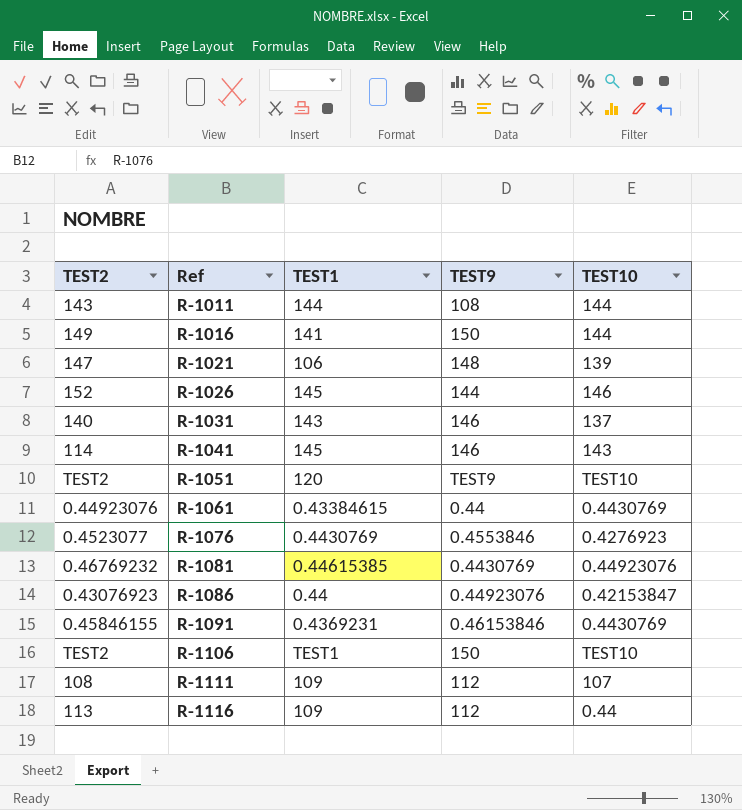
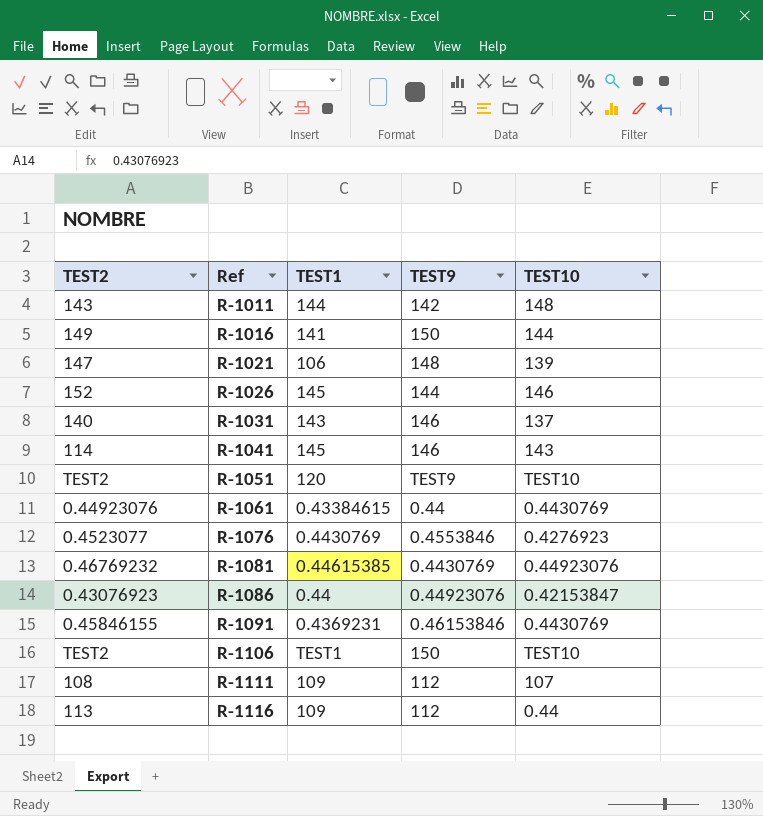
R-1011 | TEST9: 108 -> 142
R-1011 | TEST10: 144 -> 148

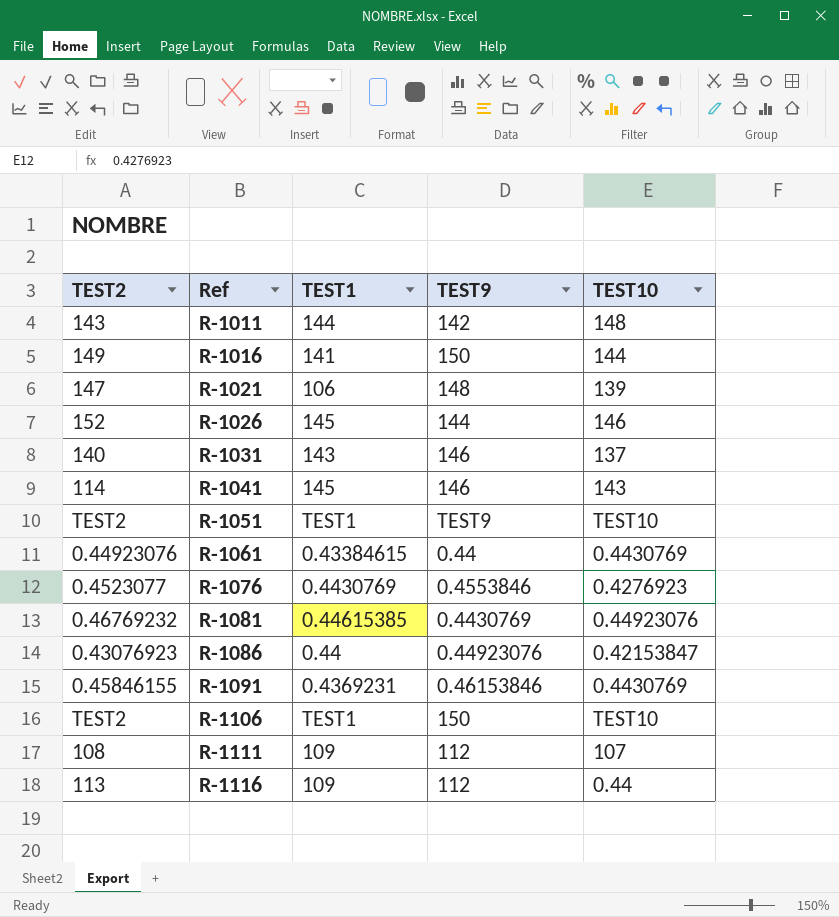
R-1051 | TEST1: 120 -> TEST1

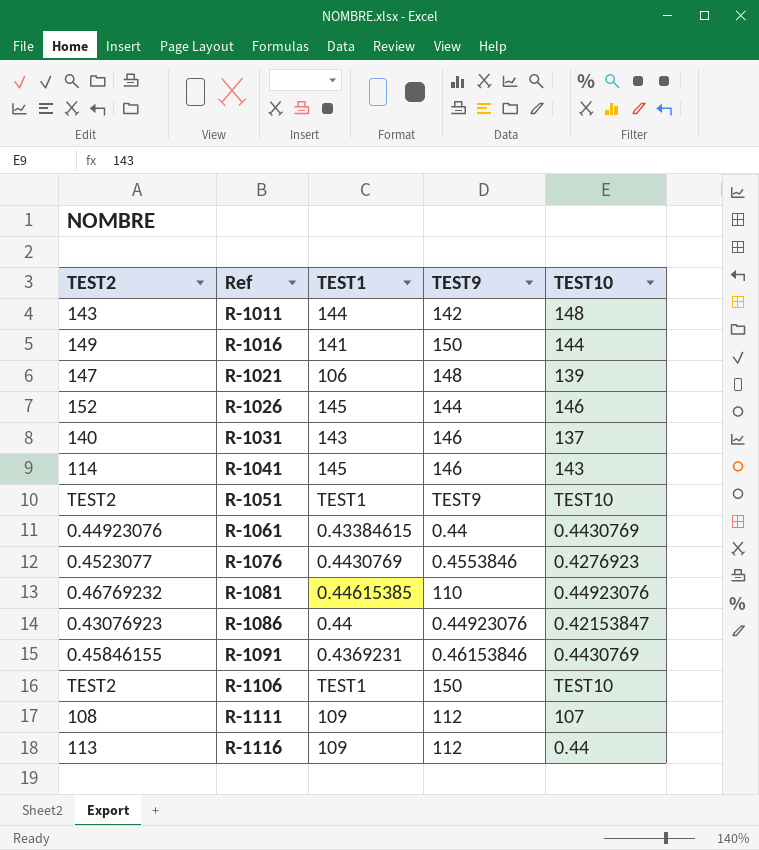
R-1081 | TEST9: 0.4430769 -> 110

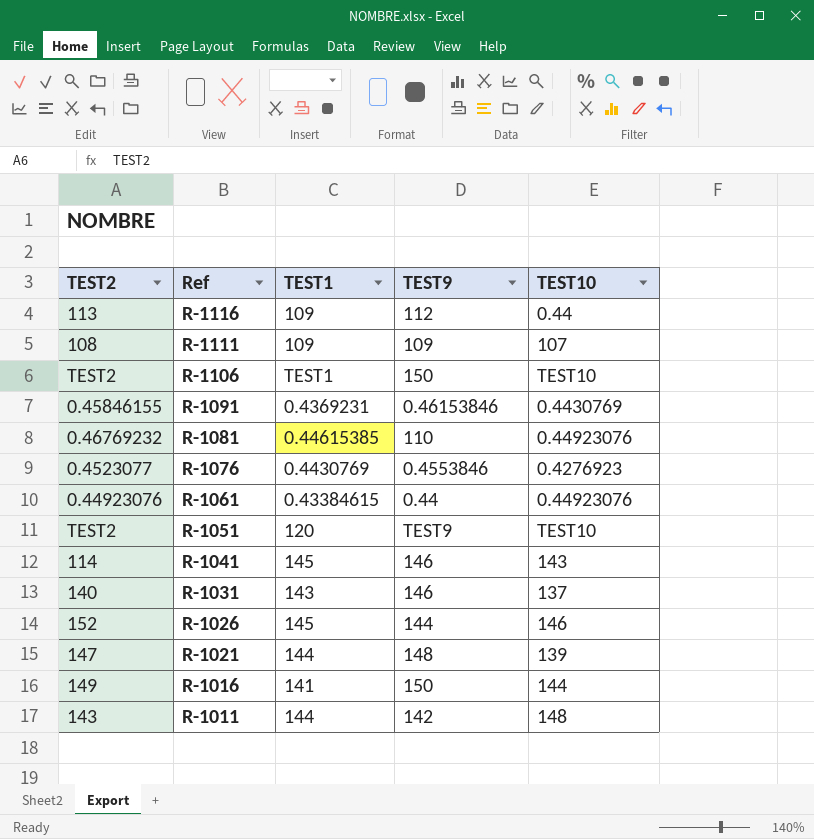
row order: Ref ascending -> Ref descending
row R-1086: 0.43076923 | 0.44 | 0.44923076 | 0.42153847 -> none
R-1111 | TEST9: 112 -> 109
R-1061 | TEST10: 0.4430769 -> 0.44923076
R-1051 | TEST1: TEST1 -> 120
R-1021 | TEST1: 106 -> 144

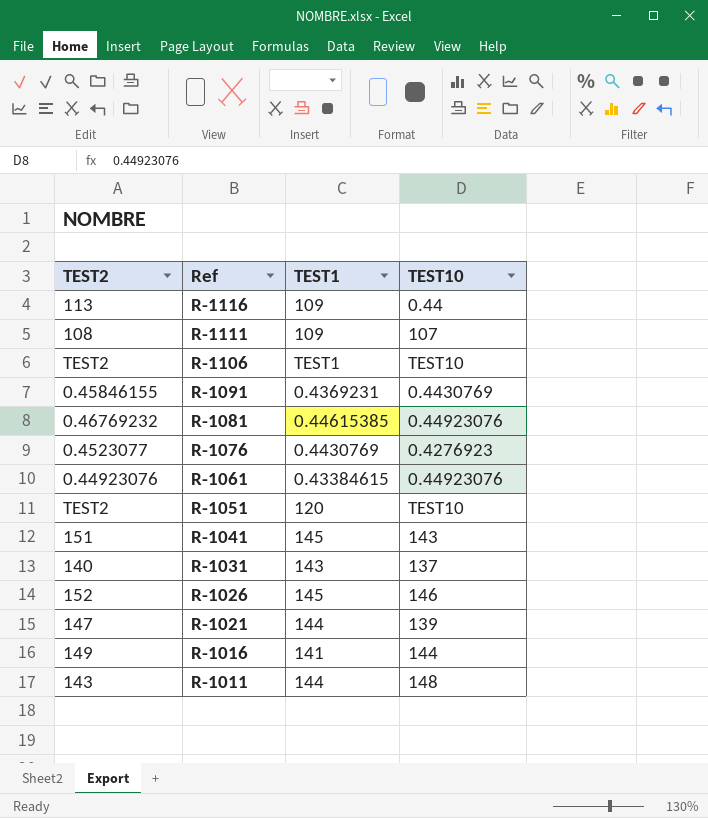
column TEST9 | position: 4 -> none
R-1041 | TEST2: 114 -> 151

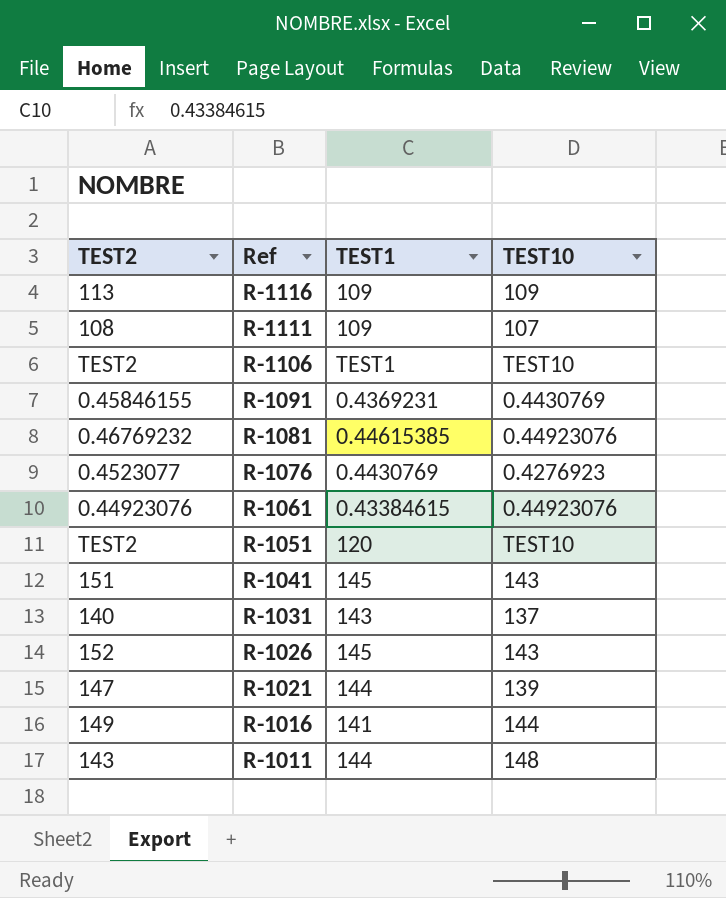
R-1116 | TEST10: 0.44 -> 109
R-1026 | TEST10: 146 -> 143

